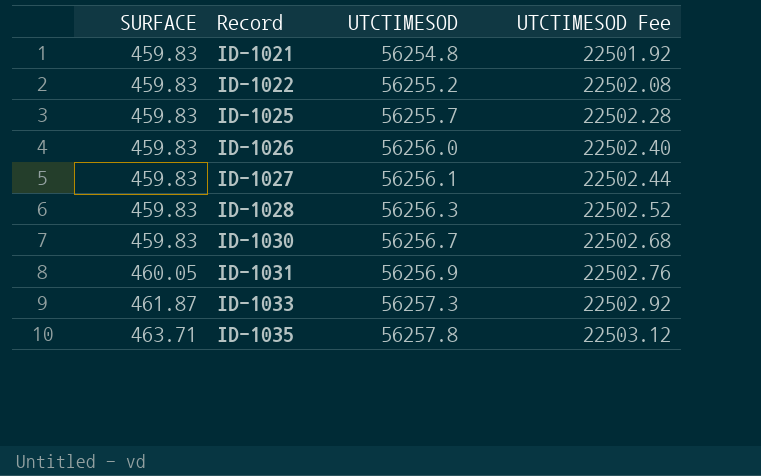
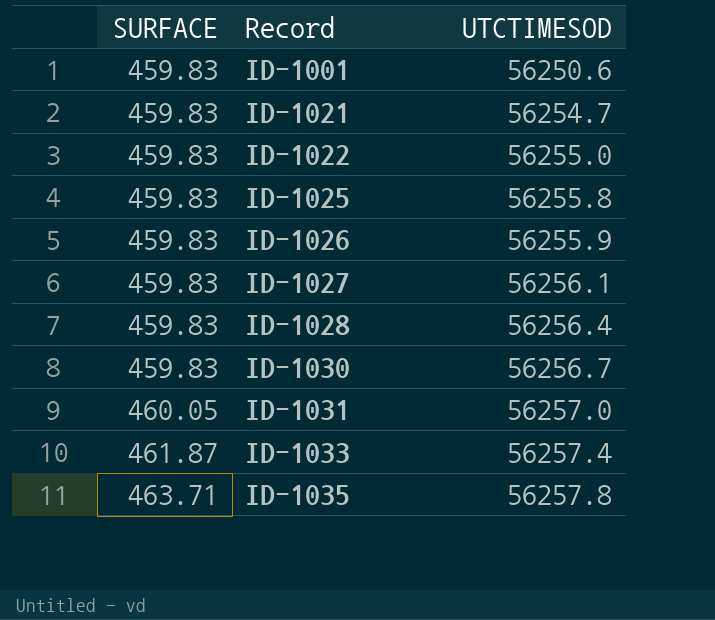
column UTCTIMESOD Fee | formula: [UTCTIMESOD] * 0.4 -> none
row ID-1001: none -> 459.83 | 56250.6
ID-1021 | UTCTIMESOD: 56254.8 -> 56254.7
ID-1022 | UTCTIMESOD: 56255.2 -> 56255.0
ID-1025 | UTCTIMESOD: 56255.7 -> 56255.8
ID-1026 | UTCTIMESOD: 56256.0 -> 56255.9
ID-1028 | UTCTIMESOD: 56256.3 -> 56256.4
ID-1031 | UTCTIMESOD: 56256.9 -> 56257.0
ID-1033 | UTCTIMESOD: 56257.3 -> 56257.4

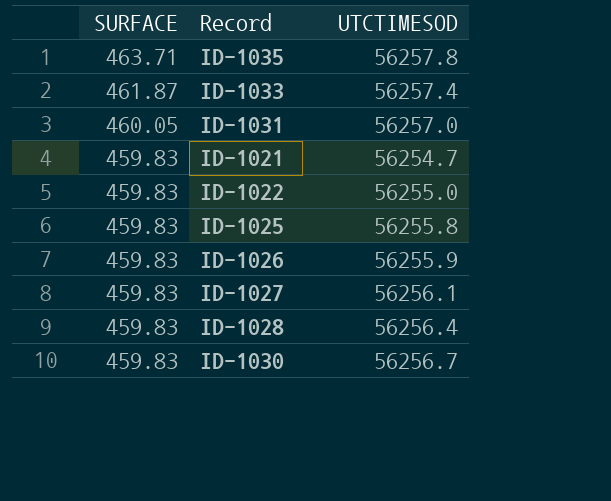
row order: SURFACE ascending -> SURFACE descending
row ID-1001: 459.83 | 56250.6 -> none

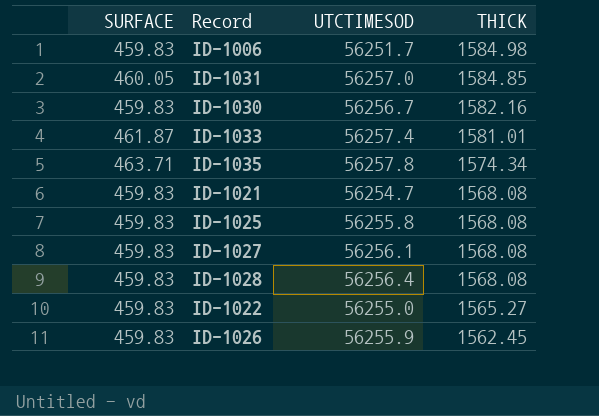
row order: SURFACE descending -> THICK descending
column THICK | position: none -> 4
row ID-1006: none -> 459.83 | 56251.7 | 1584.98

